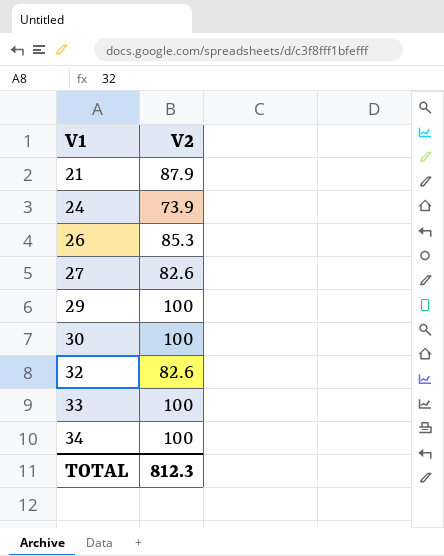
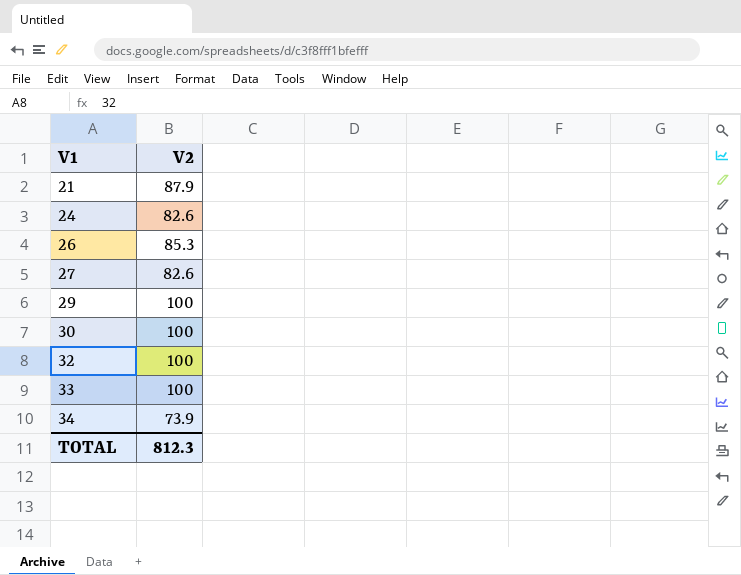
24 | V2: 73.9 -> 82.6
32 | V2: 82.6 -> 100
34 | V2: 100 -> 73.9

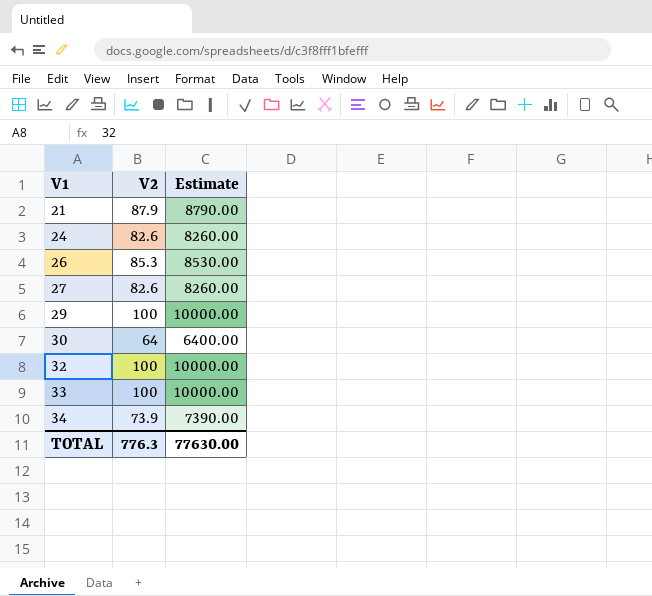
column Estimate | formula: none -> [V2] * 100
30 | V2: 100 -> 64
TOTAL | V2: 812.3 -> 776.3

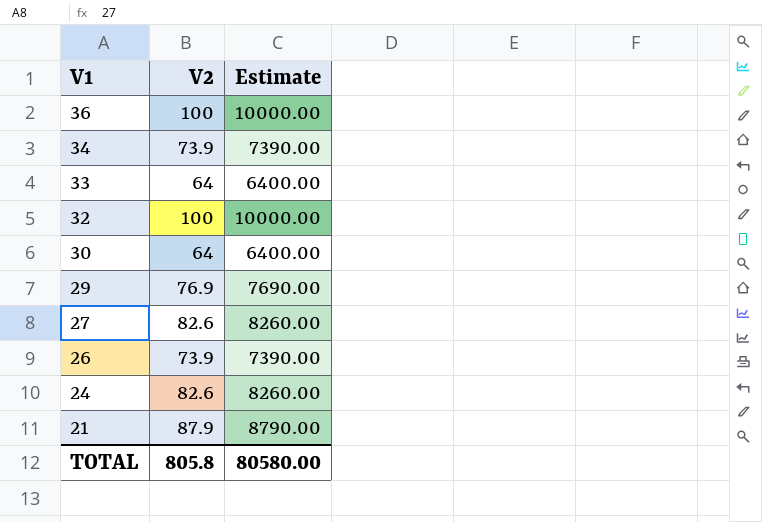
row order: V1 ascending -> V1 descending
row 36: none -> 100 | 10000.00
33 | V2: 100 -> 64
33 | Estimate: 10000.00 -> 6400.00
29 | V2: 100 -> 76.9
29 | Estimate: 10000.00 -> 7690.00
26 | V2: 85.3 -> 73.9
26 | Estimate: 8530.00 -> 7390.00
TOTAL | V2: 776.3 -> 805.8
TOTAL | Estimate: 77630.00 -> 80580.00

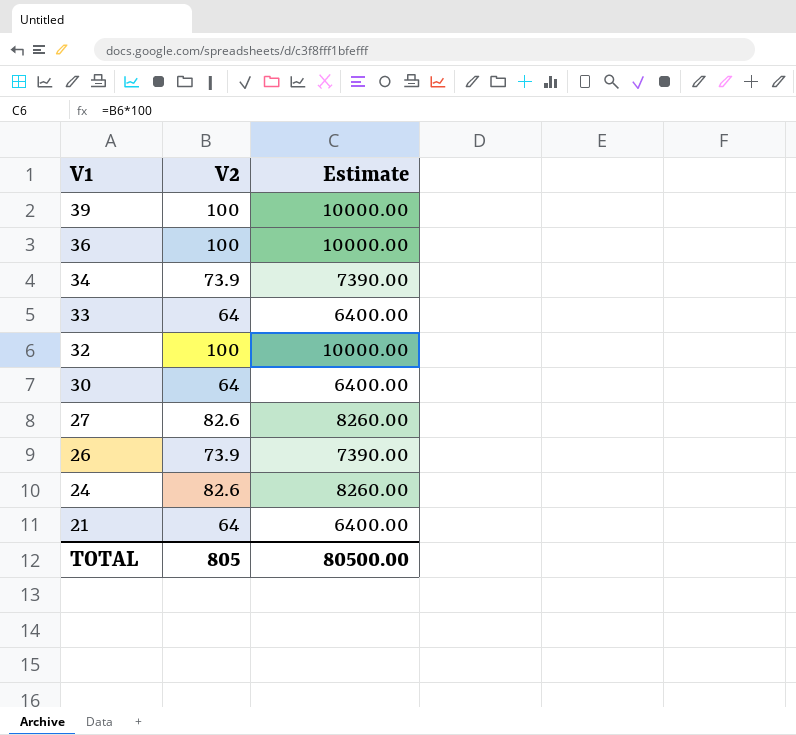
row 29: 76.9 | 7690.00 -> none
row 39: none -> 100 | 10000.00
21 | V2: 87.9 -> 64
21 | Estimate: 8790.00 -> 6400.00
TOTAL | V2: 805.8 -> 805
TOTAL | Estimate: 80580.00 -> 80500.00

